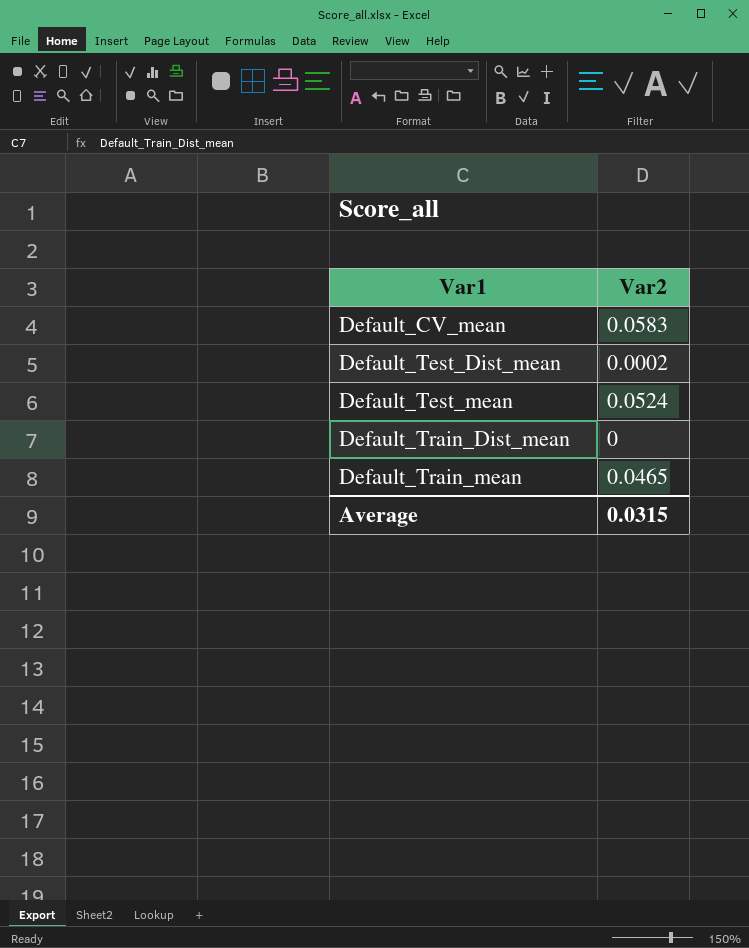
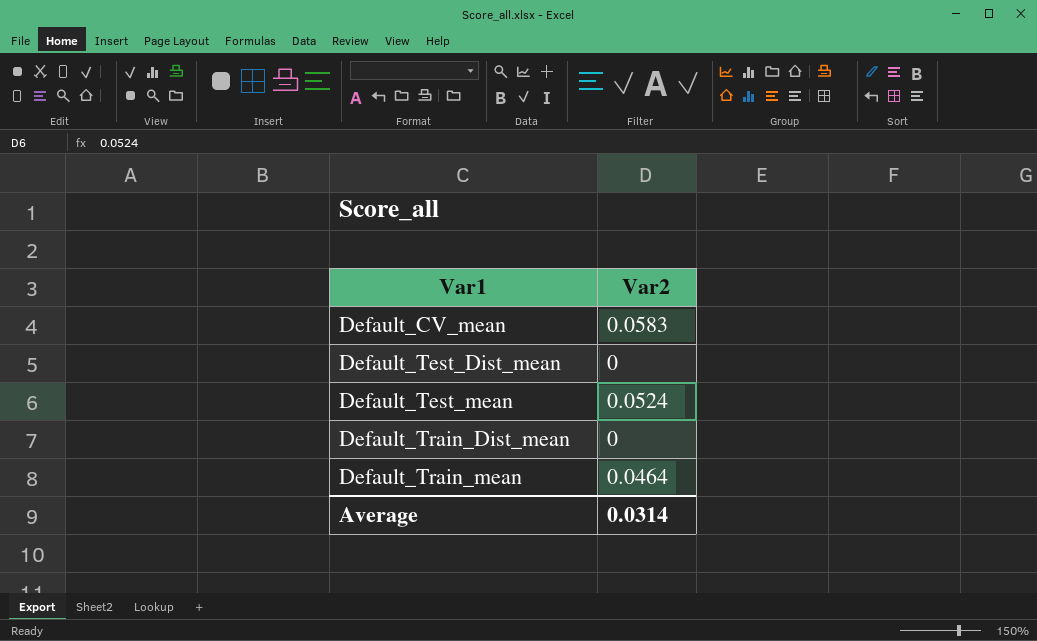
Default_Test_Dist_mean | Var2: 0.0002 -> 0
Default_Train_mean | Var2: 0.0465 -> 0.0464
Average | Var2: 0.0315 -> 0.0314

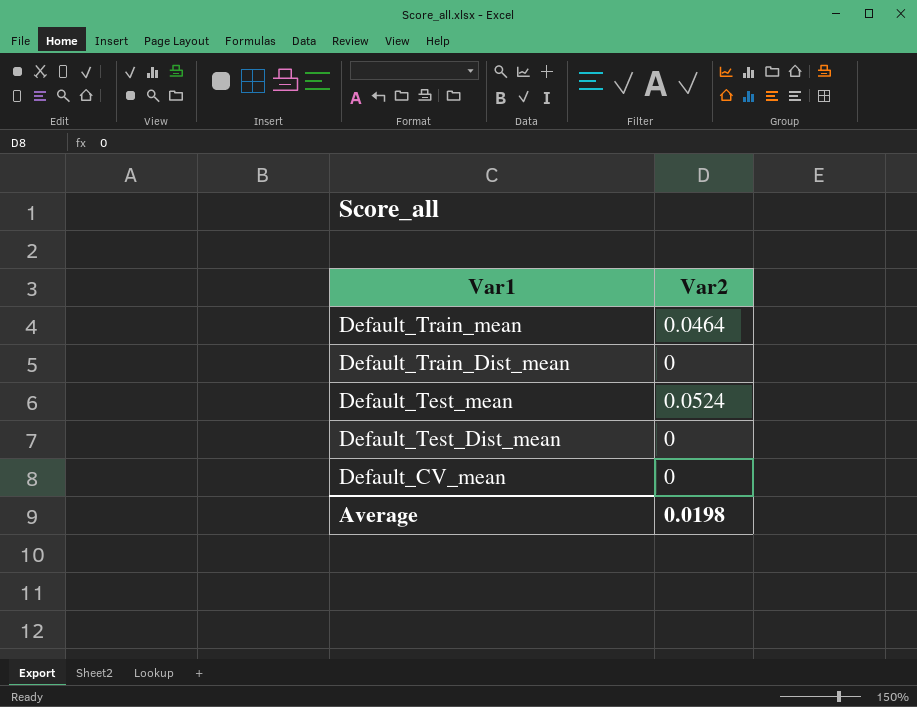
row order: Var1 ascending -> Var1 descending
Default_CV_mean | Var2: 0.0583 -> 0
Average | Var2: 0.0314 -> 0.0198

